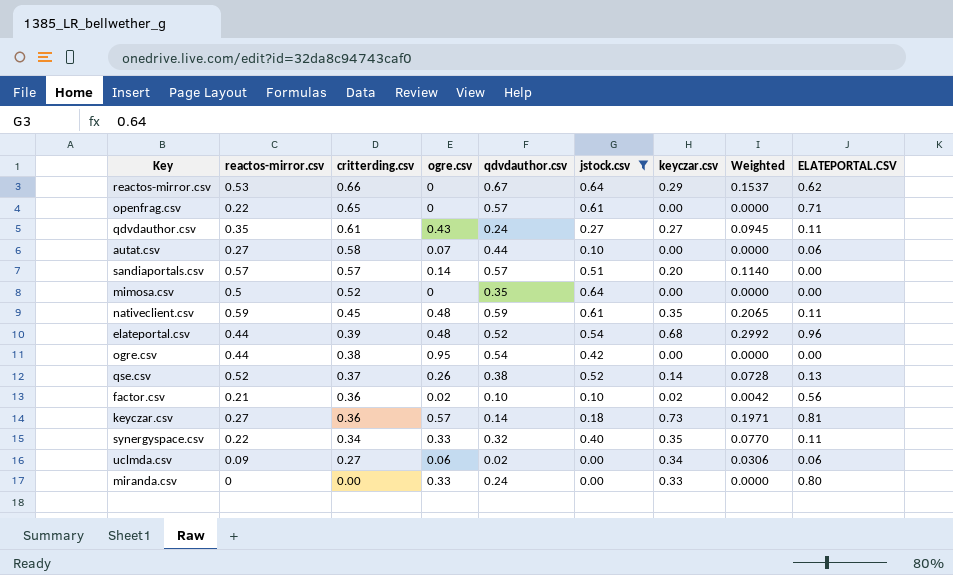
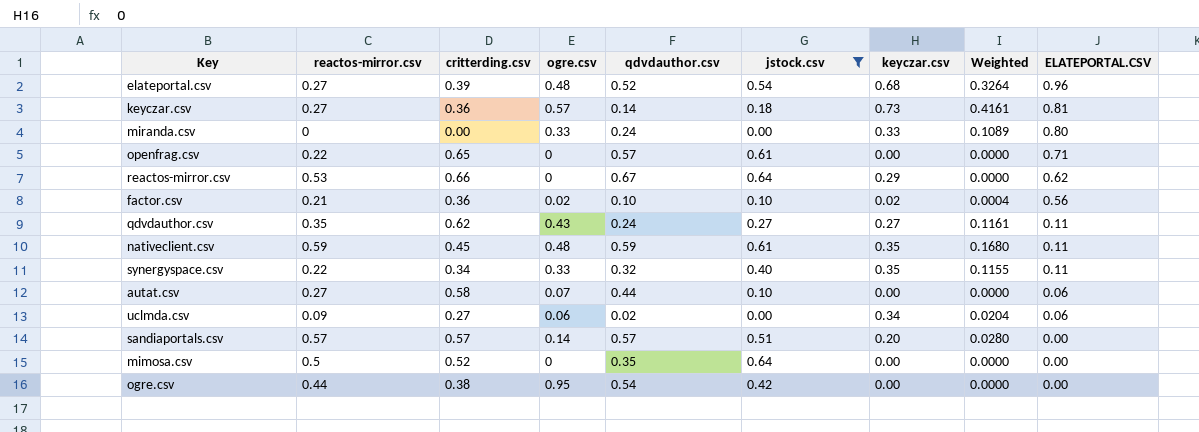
row order: critterding.csv descending -> ELATEPORTAL.CSV descending
column Weighted | formula: [reactos-mirror.csv] * [keyczar.csv] -> [ogre.csv] * [keyczar.csv]
row qse.csv: 0.52 | 0.37 | 0.26 | 0.38 | 0.52 | 0.14 | 0.0728 | 0.13 -> none
elateportal.csv | reactos-mirror.csv: 0.44 -> 0.27
qdvdauthor.csv | critterding.csv: 0.61 -> 0.62

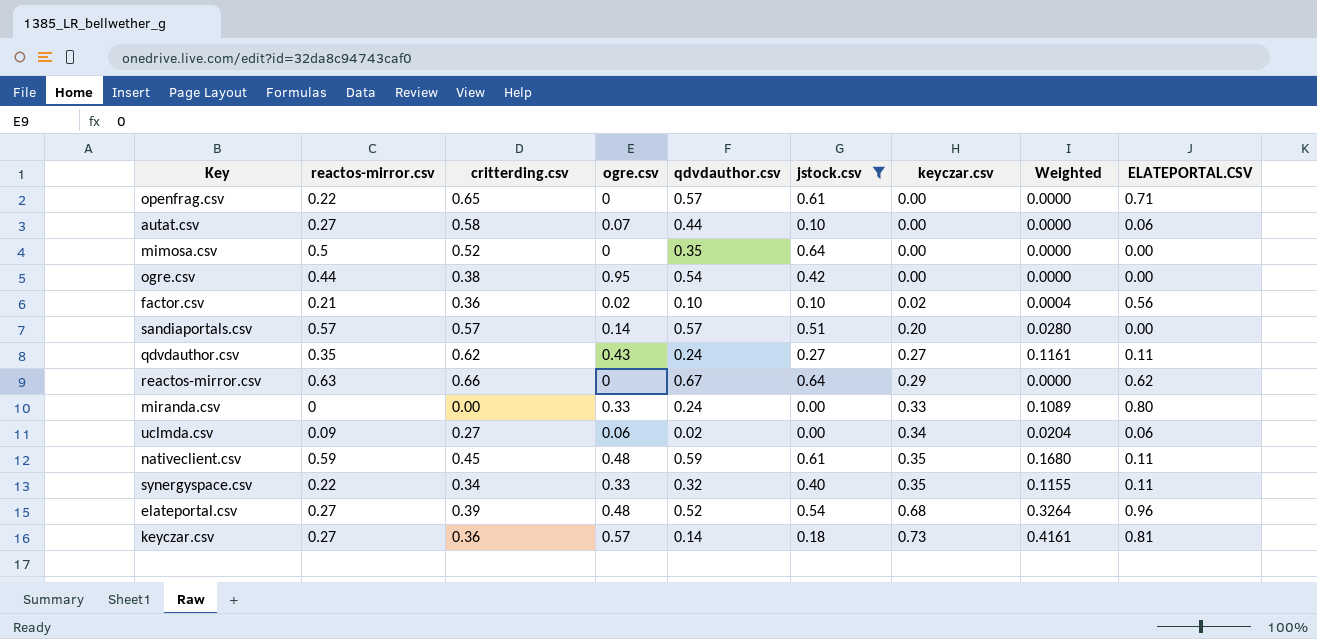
row order: ELATEPORTAL.CSV descending -> keyczar.csv ascending
reactos-mirror.csv | reactos-mirror.csv: 0.53 -> 0.63

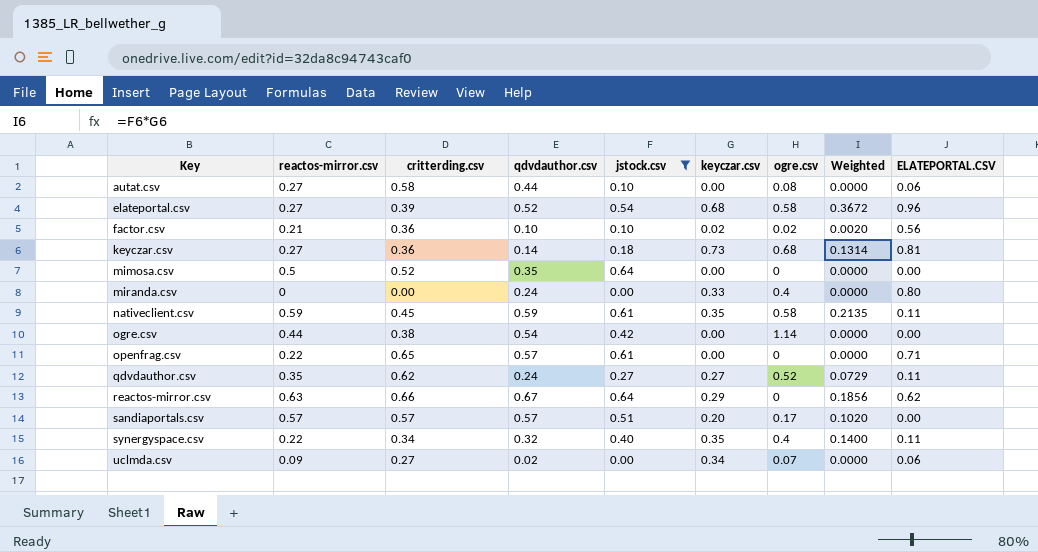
row order: keyczar.csv ascending -> Key ascending
column ogre.csv | position: 4 -> 7
column Weighted | formula: [ogre.csv] * [keyczar.csv] -> [jstock.csv] * [keyczar.csv]
autat.csv | ogre.csv: 0.07 -> 0.08
elateportal.csv | ogre.csv: 0.48 -> 0.58
keyczar.csv | ogre.csv: 0.57 -> 0.68
miranda.csv | ogre.csv: 0.33 -> 0.4
nativeclient.csv | ogre.csv: 0.48 -> 0.58
ogre.csv | ogre.csv: 0.95 -> 1.14
qdvdauthor.csv | ogre.csv: 0.43 -> 0.52
sandiaportals.csv | ogre.csv: 0.14 -> 0.17
synergyspace.csv | ogre.csv: 0.33 -> 0.4
uclmda.csv | ogre.csv: 0.06 -> 0.07

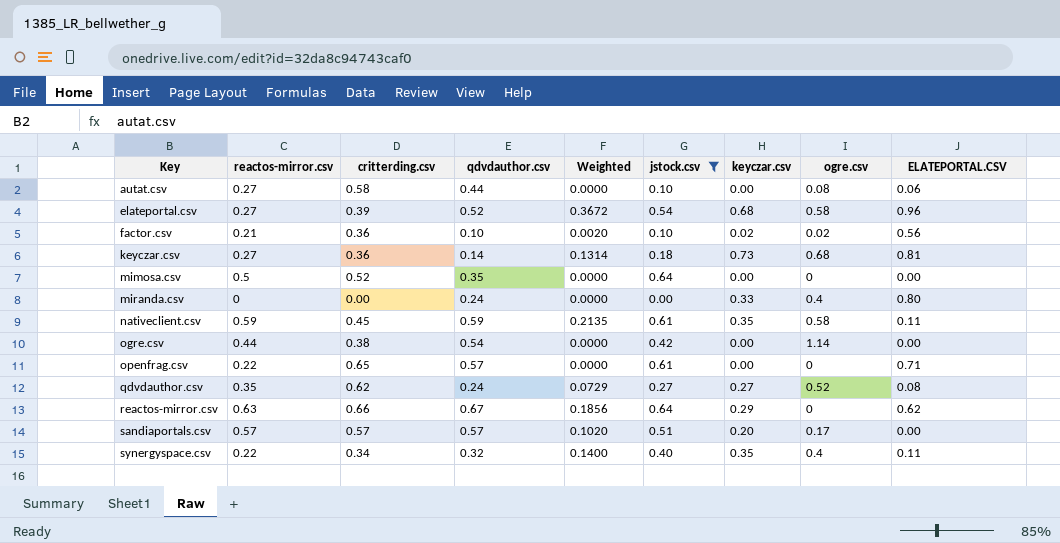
column Weighted | position: 8 -> 5
row uclmda.csv: 0.09 | 0.27 | 0.02 | 0.00 | 0.34 | 0.07 | 0.0000 | 0.06 -> none
qdvdauthor.csv | ELATEPORTAL.CSV: 0.11 -> 0.08

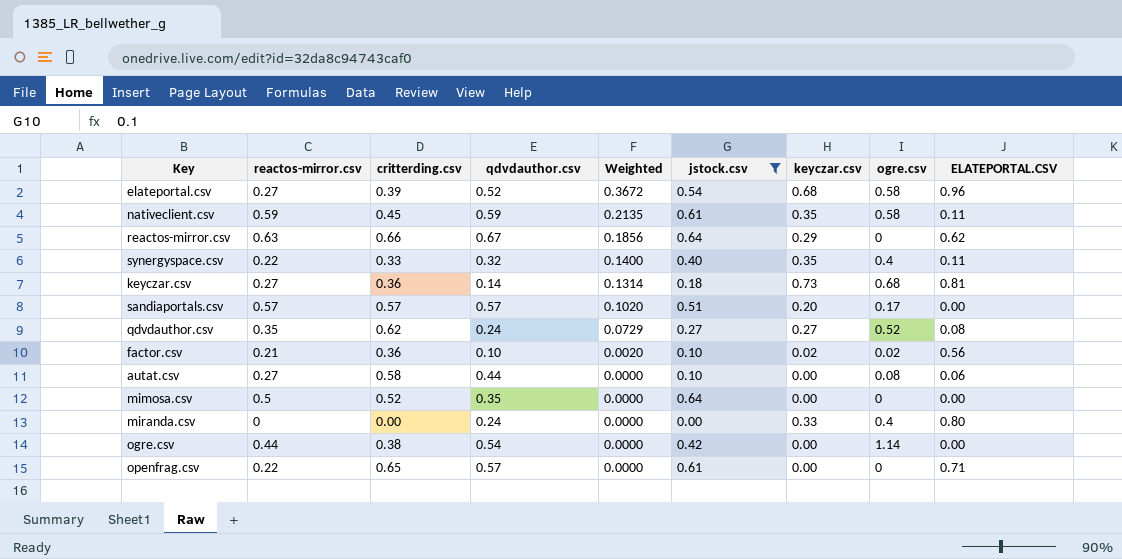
row order: Key ascending -> Weighted descending
synergyspace.csv | critterding.csv: 0.34 -> 0.33

